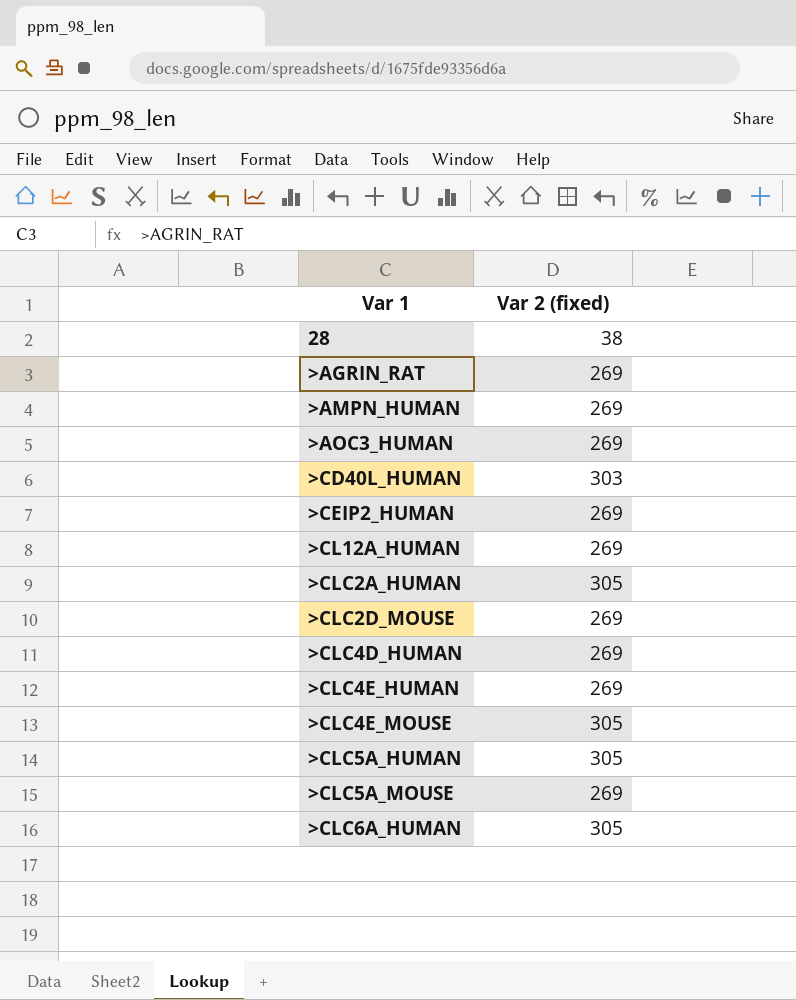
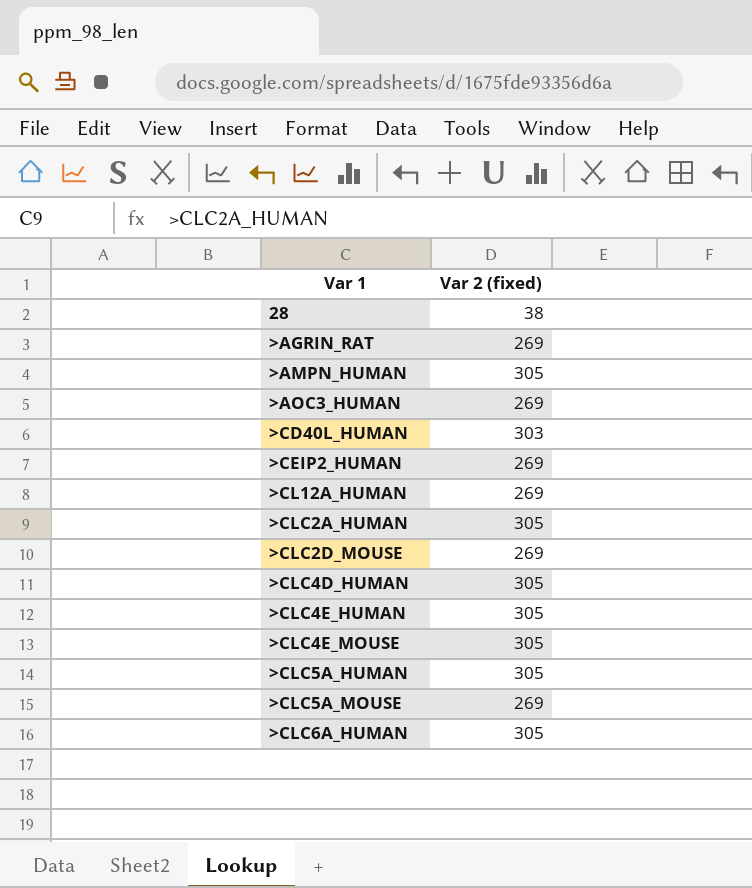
>AMPN_HUMAN | Var 2 (fixed): 269 -> 305
>CLC4D_HUMAN | Var 2 (fixed): 269 -> 305
>CLC4E_HUMAN | Var 2 (fixed): 269 -> 305

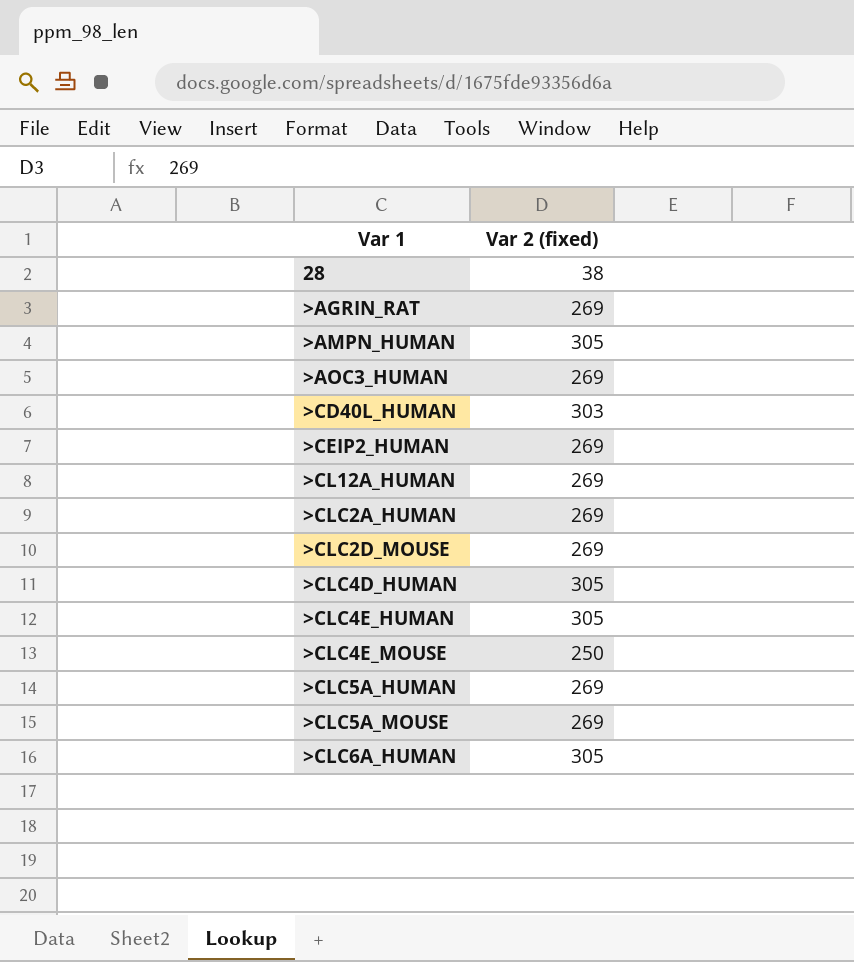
>CLC2A_HUMAN | Var 2 (fixed): 305 -> 269
>CLC4E_MOUSE | Var 2 (fixed): 305 -> 250
>CLC5A_HUMAN | Var 2 (fixed): 305 -> 269

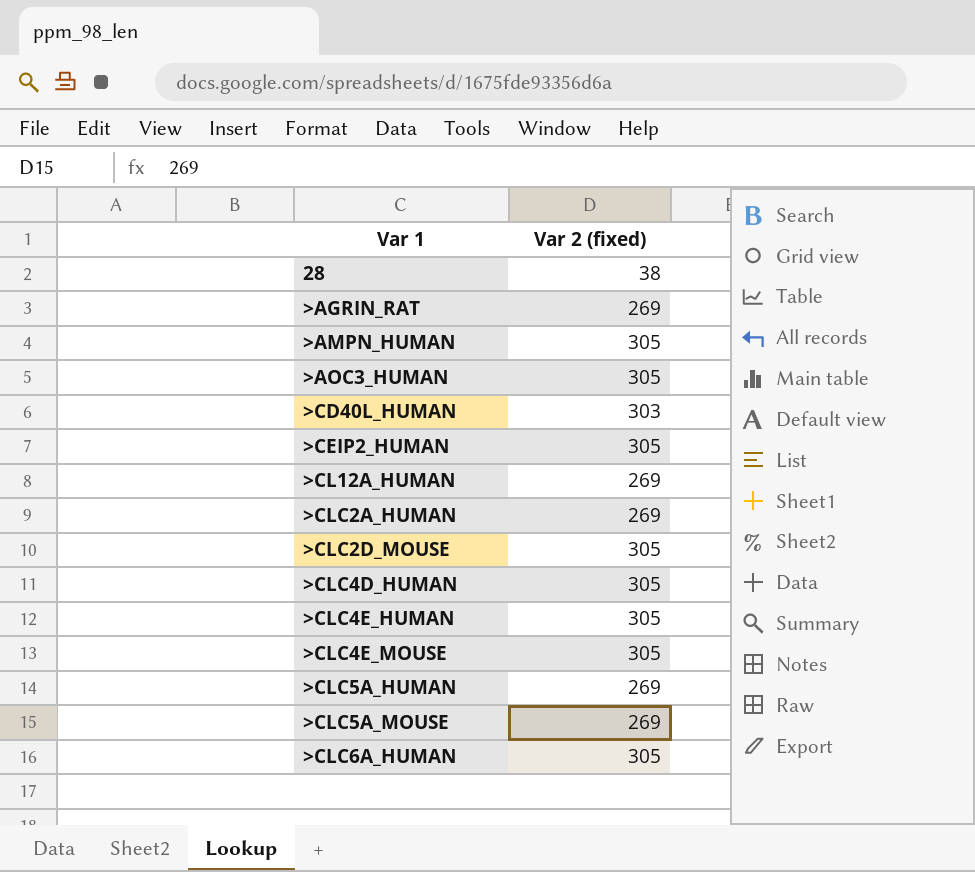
>AOC3_HUMAN | Var 2 (fixed): 269 -> 305
>CEIP2_HUMAN | Var 2 (fixed): 269 -> 305
>CLC2D_MOUSE | Var 2 (fixed): 269 -> 305
>CLC4E_MOUSE | Var 2 (fixed): 250 -> 305

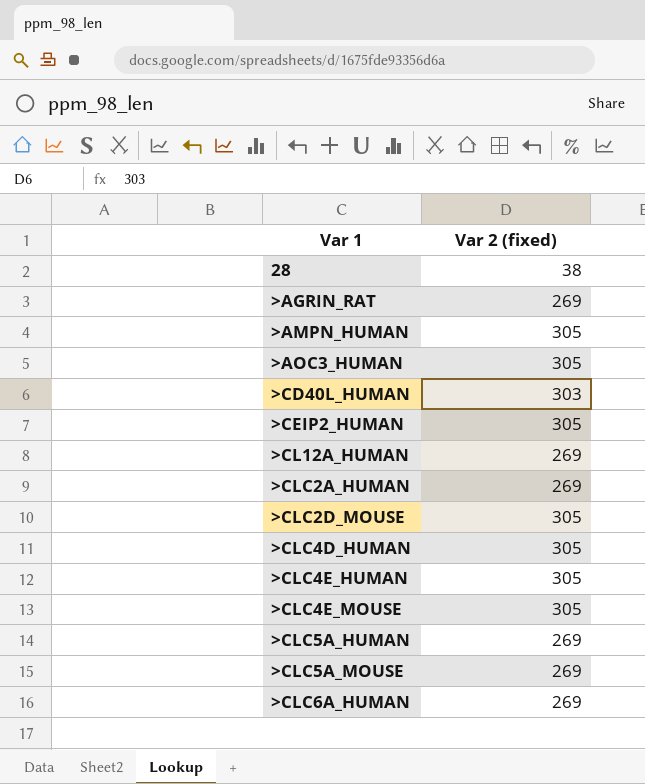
>CLC6A_HUMAN | Var 2 (fixed): 305 -> 269

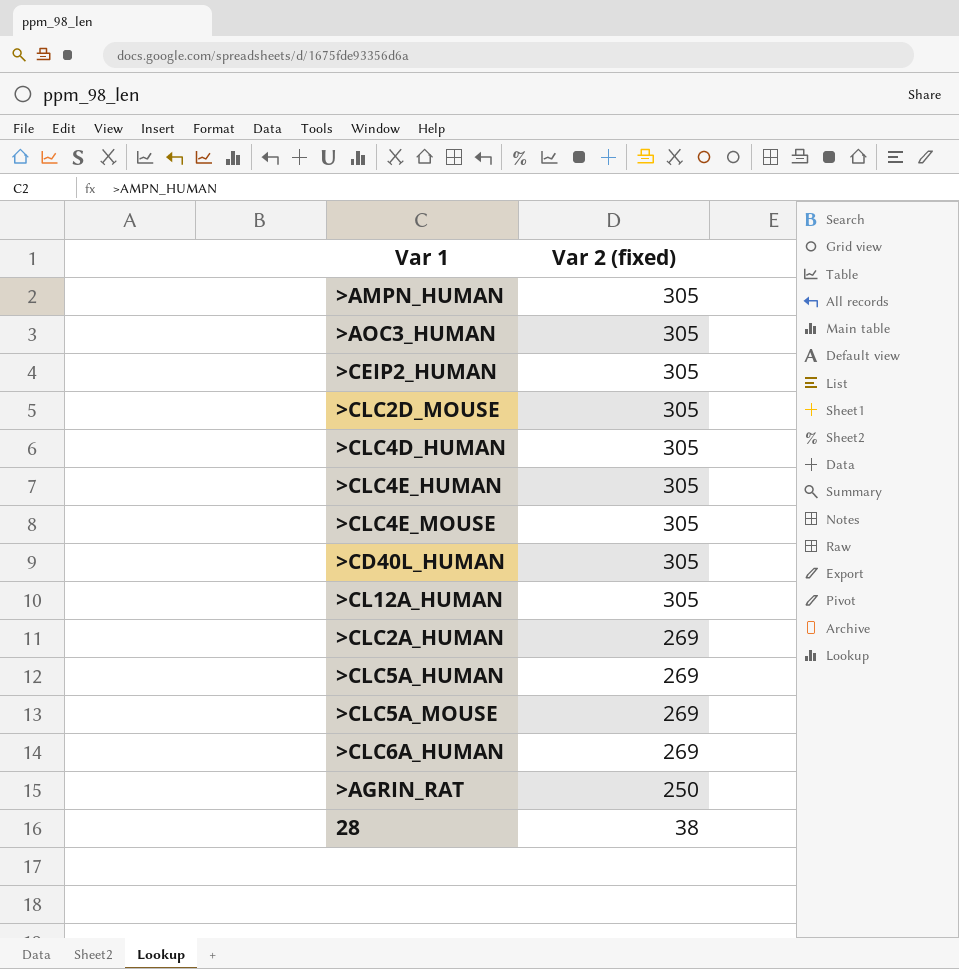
row order: Var 1 ascending -> Var 2 (fixed) descending
>CD40L_HUMAN | Var 2 (fixed): 303 -> 305
>CL12A_HUMAN | Var 2 (fixed): 269 -> 305
>AGRIN_RAT | Var 2 (fixed): 269 -> 250

